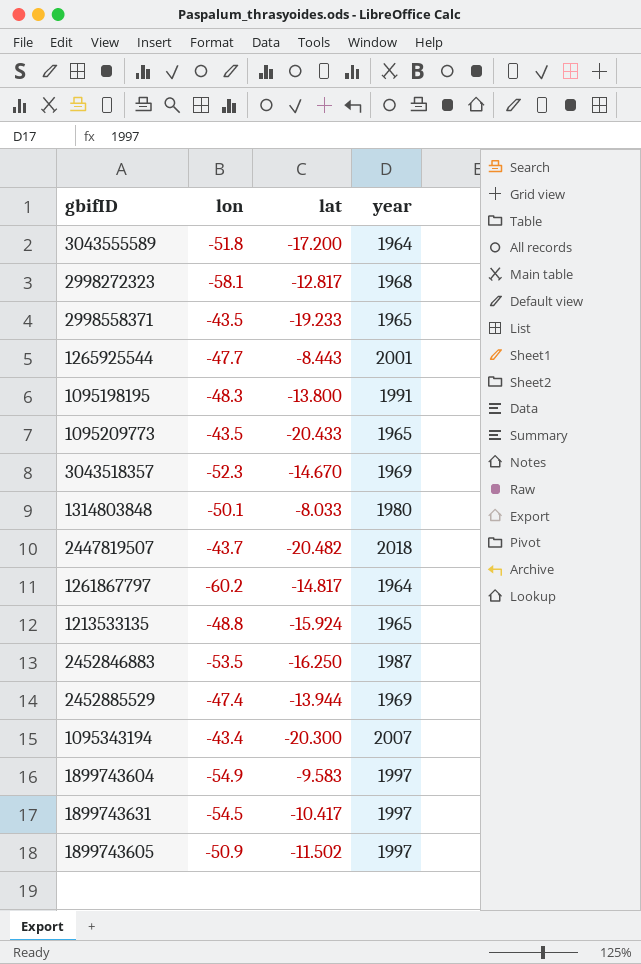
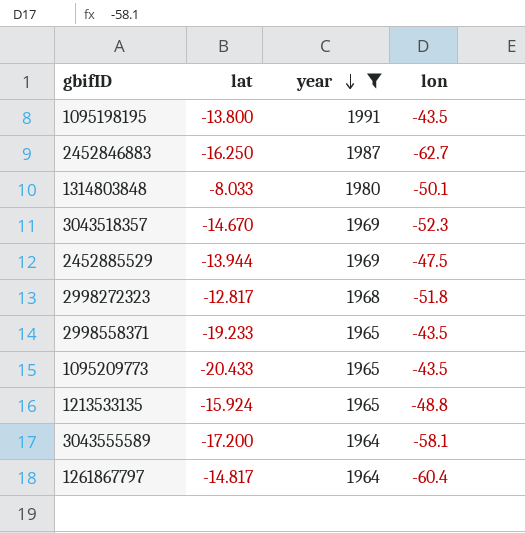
filter: none -> year <= 1991
row order: none -> year descending
column lon | position: 2 -> 4
1095198195 | lon: -48.3 -> -43.5
2452846883 | lon: -53.5 -> -62.7
2452885529 | lon: -47.4 -> -47.5
2998272323 | lon: -58.1 -> -51.8
3043555589 | lon: -51.8 -> -58.1
1261867797 | lon: -60.2 -> -60.4

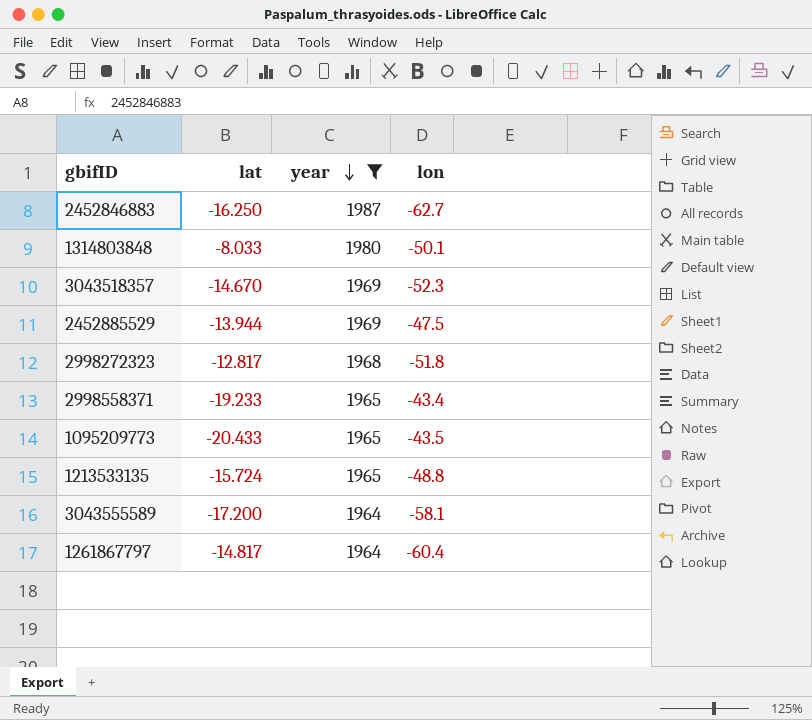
row 1095198195: -13.800 | 1991 | -43.5 -> none
2998558371 | lon: -43.5 -> -43.4
1213533135 | lat: -15.924 -> -15.724

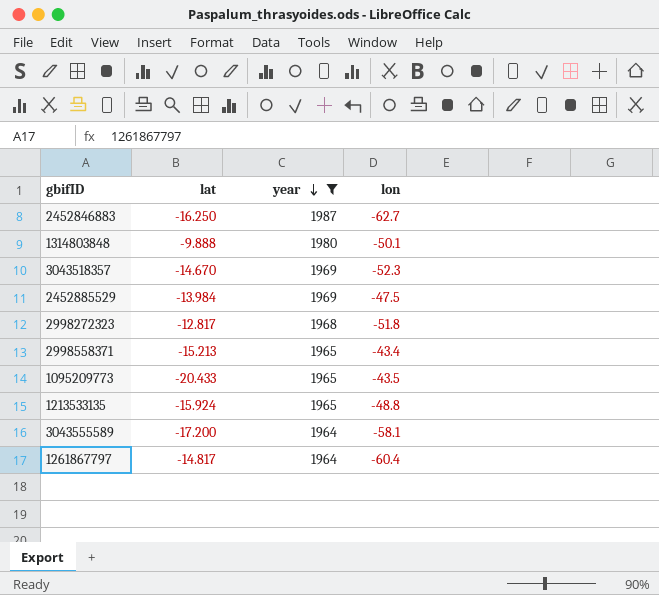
1314803848 | lat: -8.033 -> -9.888
2452885529 | lat: -13.944 -> -13.984
2998558371 | lat: -19.233 -> -15.213
1213533135 | lat: -15.724 -> -15.924

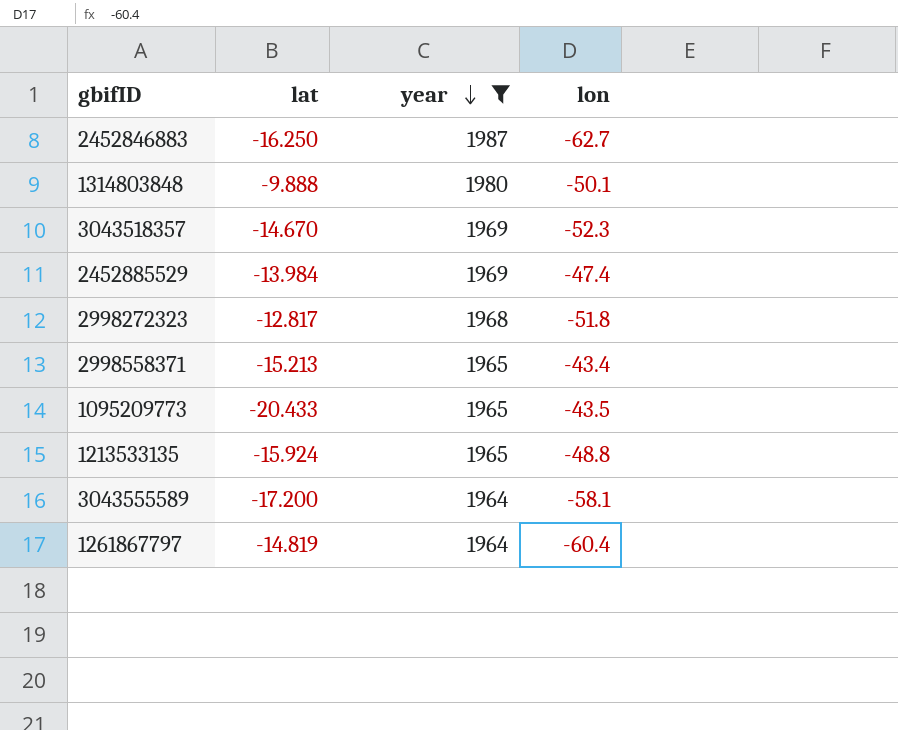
2452885529 | lon: -47.5 -> -47.4
1261867797 | lat: -14.817 -> -14.819

